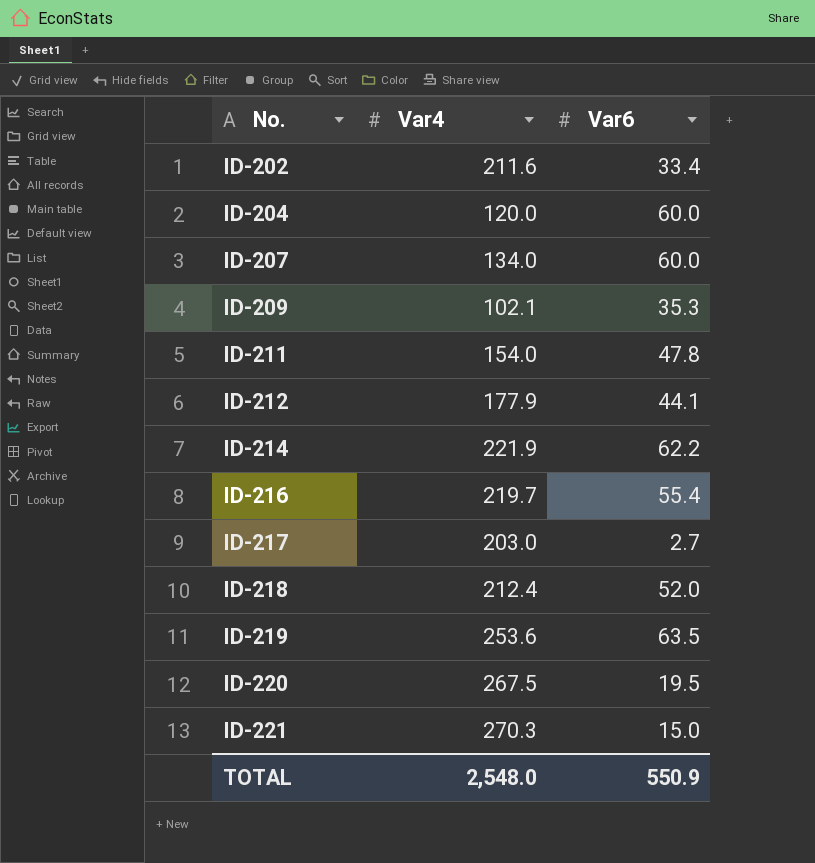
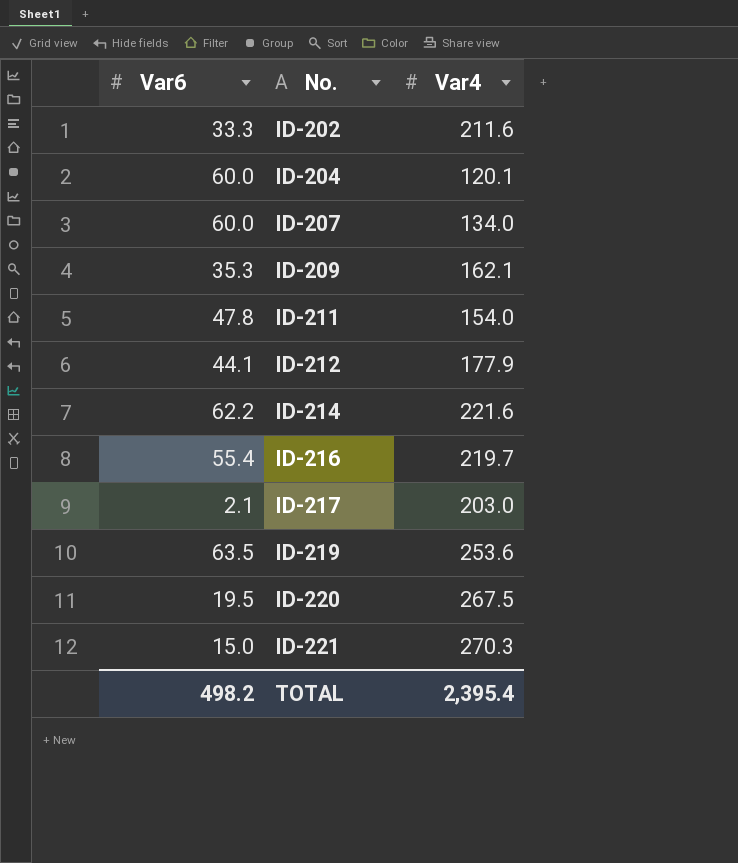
column Var6 | position: 3 -> 1
row ID-218: 212.4 | 52.0 -> none
ID-202 | Var6: 33.4 -> 33.3
ID-204 | Var4: 120.0 -> 120.1
ID-209 | Var4: 102.1 -> 162.1
ID-214 | Var4: 221.9 -> 221.6
ID-217 | Var6: 2.7 -> 2.1
TOTAL | Var6: 550.9 -> 498.2
TOTAL | Var4: 2,548.0 -> 2,395.4

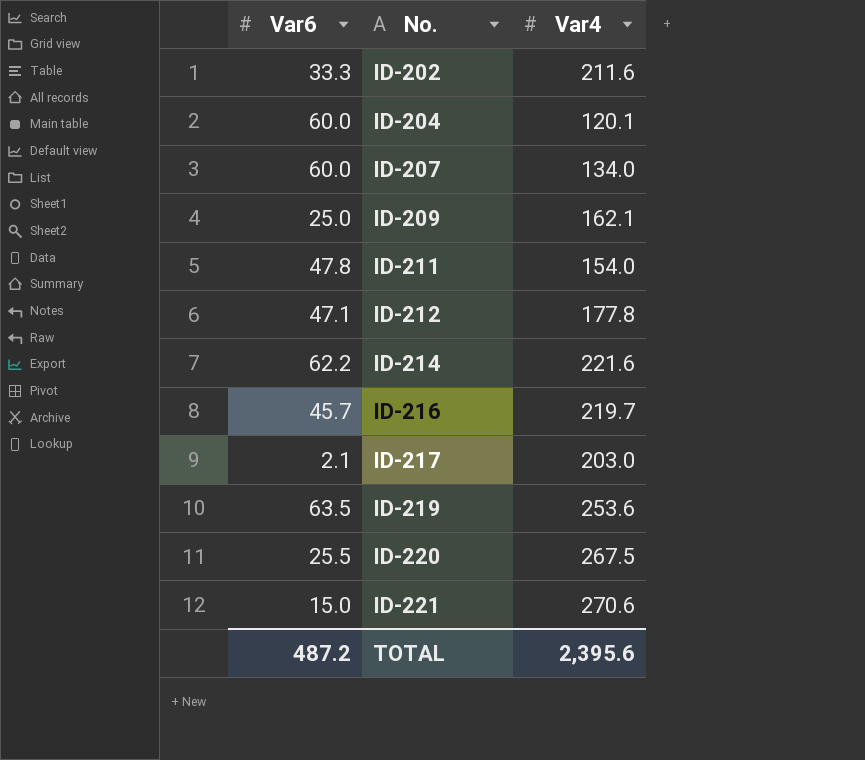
ID-209 | Var6: 35.3 -> 25.0
ID-212 | Var6: 44.1 -> 47.1
ID-212 | Var4: 177.9 -> 177.8
ID-216 | Var6: 55.4 -> 45.7
ID-220 | Var6: 19.5 -> 25.5
ID-221 | Var4: 270.3 -> 270.6
TOTAL | Var6: 498.2 -> 487.2
TOTAL | Var4: 2,395.4 -> 2,395.6

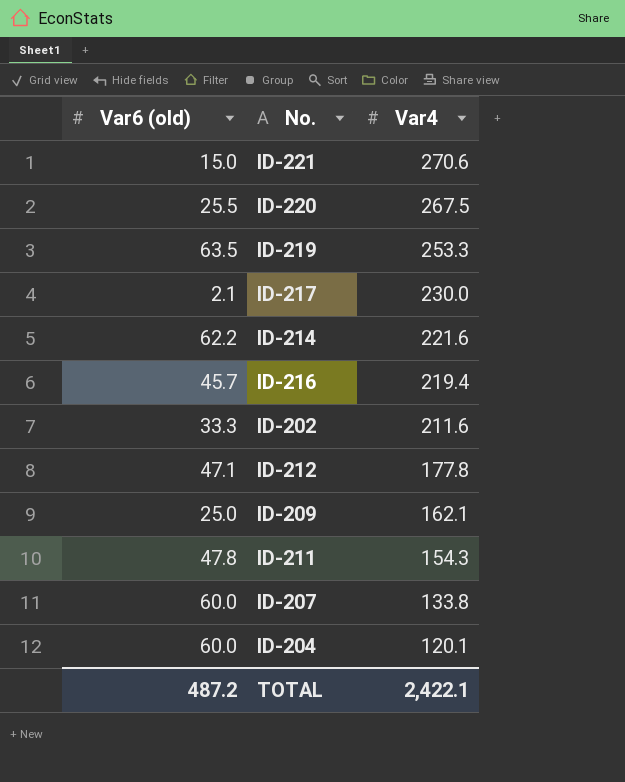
row order: No. ascending -> Var4 descending
column name: Var6 -> Var6 (old)
ID-219 | Var4: 253.6 -> 253.3
ID-217 | Var4: 203.0 -> 230.0
ID-216 | Var4: 219.7 -> 219.4
ID-211 | Var4: 154.0 -> 154.3
ID-207 | Var4: 134.0 -> 133.8
TOTAL | Var4: 2,395.6 -> 2,422.1

